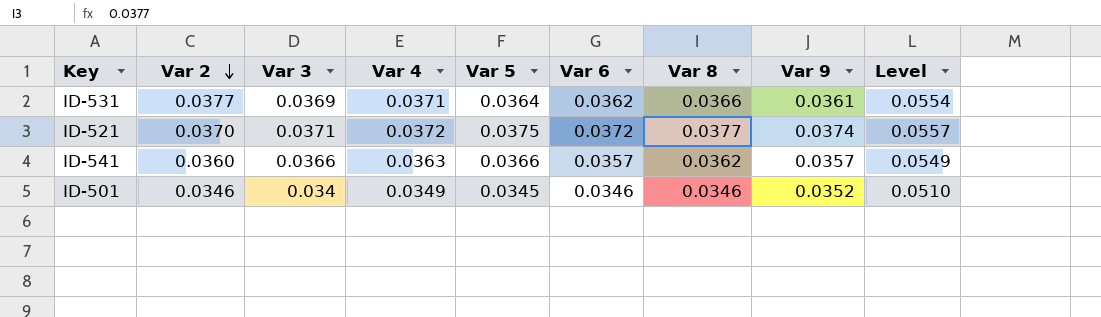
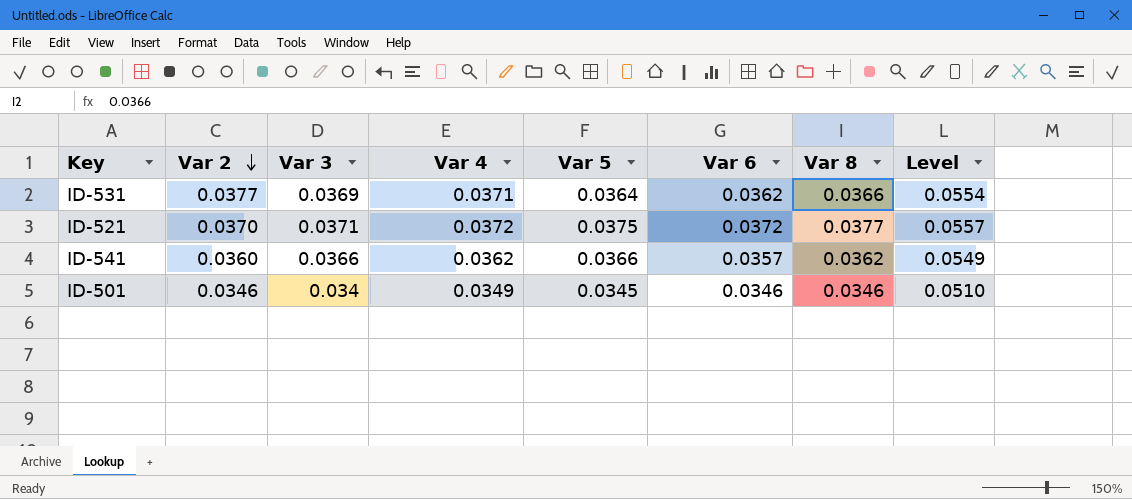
column Var 9 | position: 8 -> none
ID-541 | Var 4: 0.0363 -> 0.0362

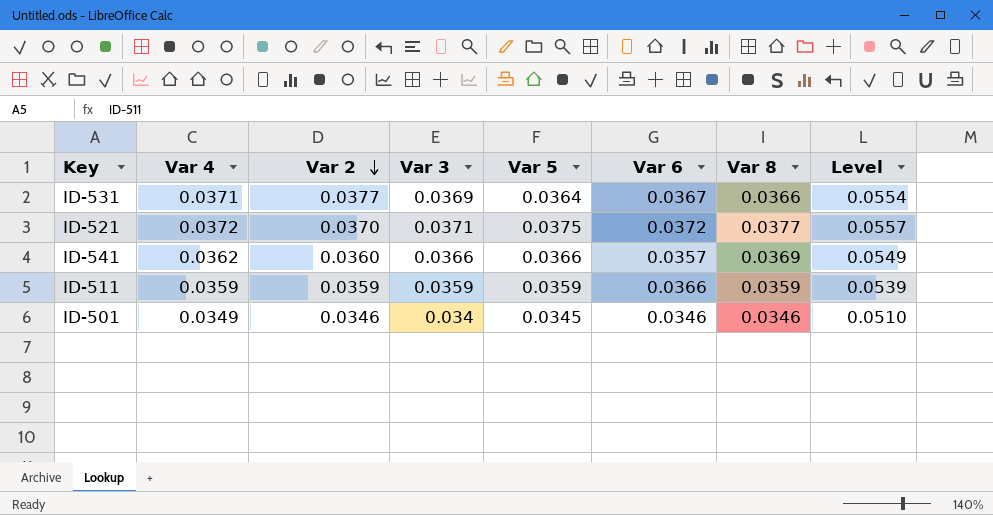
column Var 4 | position: 4 -> 2
ID-531 | Var 6: 0.0362 -> 0.0367
ID-541 | Var 8: 0.0362 -> 0.0369
row ID-511: none -> 0.0359 | 0.0359 | 0.0359 | 0.0359 | 0.0366 | 0.0359 | 0.0539

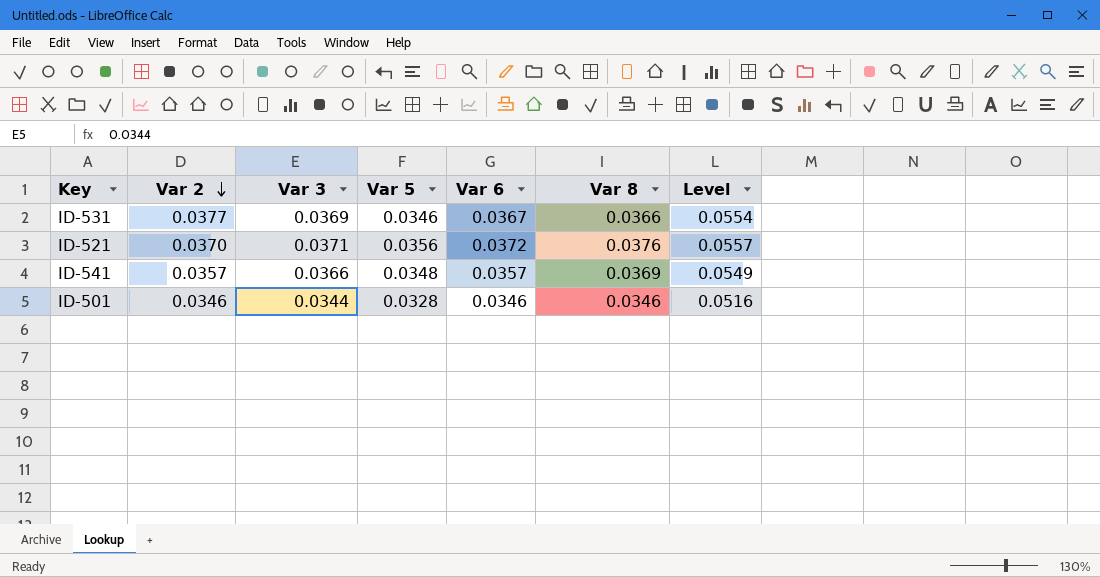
column Var 4 | position: 2 -> none
row ID-511: 0.0359 | 0.0359 | 0.0359 | 0.0359 | 0.0366 | 0.0359 | 0.0539 -> none
ID-531 | Var 5: 0.0364 -> 0.0346
ID-521 | Var 5: 0.0375 -> 0.0356
ID-521 | Var 8: 0.0377 -> 0.0376
ID-541 | Var 2: 0.0360 -> 0.0357
ID-541 | Var 5: 0.0366 -> 0.0348
ID-501 | Var 3: 0.034 -> 0.0344
ID-501 | Var 5: 0.0345 -> 0.0328
ID-501 | Level: 0.0510 -> 0.0516

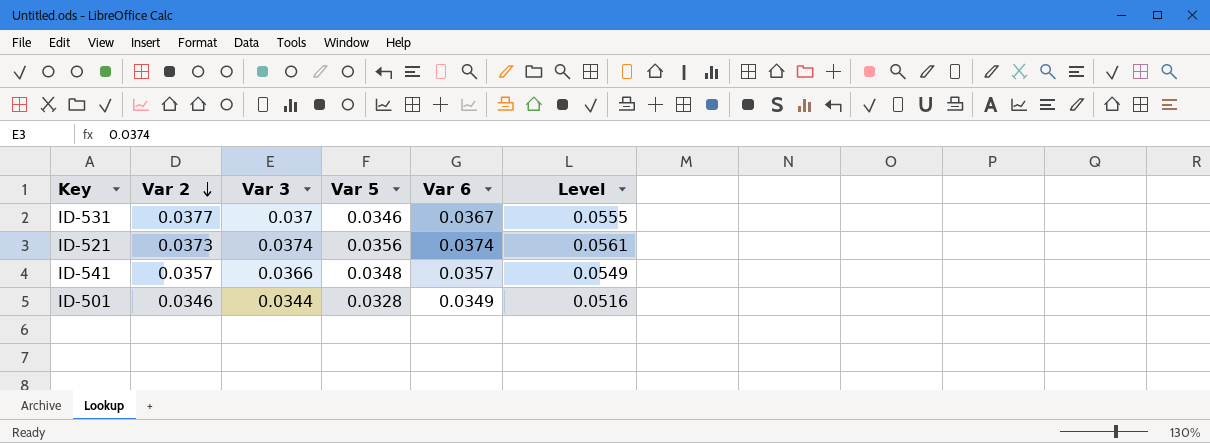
column Var 8 | position: 6 -> none
ID-531 | Var 3: 0.0369 -> 0.037
ID-531 | Level: 0.0554 -> 0.0555
ID-521 | Var 2: 0.0370 -> 0.0373
ID-521 | Var 3: 0.0371 -> 0.0374
ID-521 | Var 6: 0.0372 -> 0.0374
ID-521 | Level: 0.0557 -> 0.0561
ID-501 | Var 6: 0.0346 -> 0.0349

